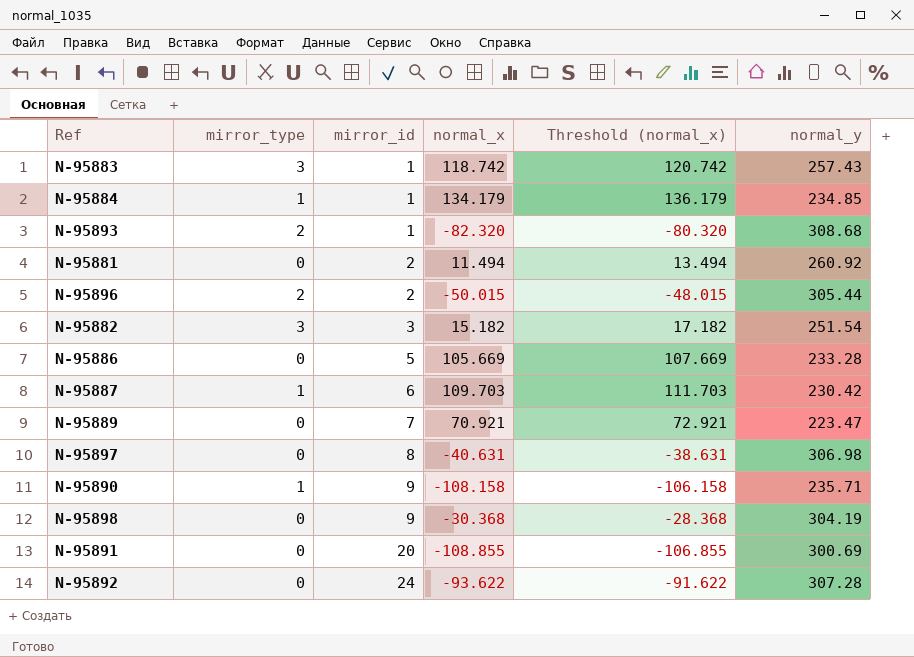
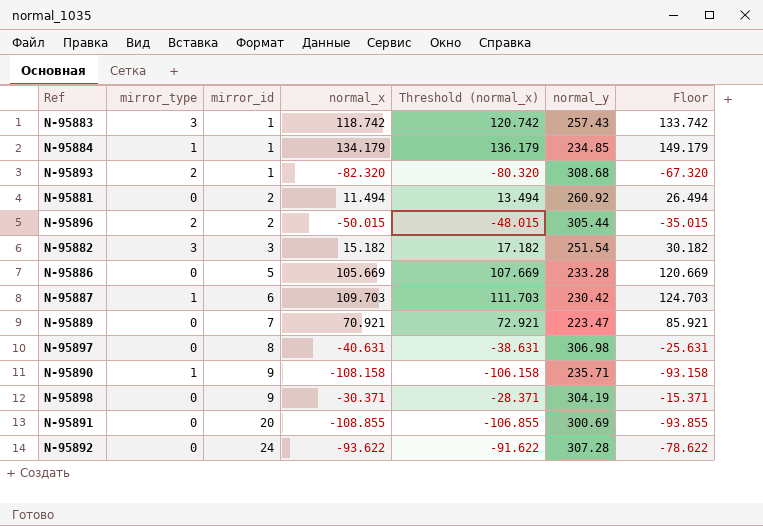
column Floor | formula: none -> [normal_x] + 15
N-95898 | normal_x: -30.368 -> -30.371
N-95898 | Threshold (normal_x): -28.368 -> -28.371

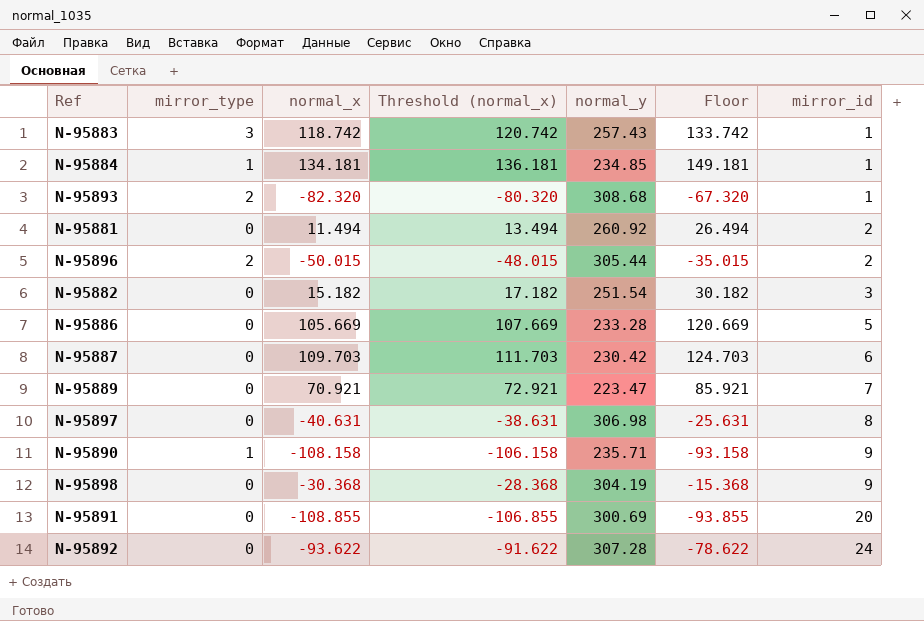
column mirror_id | position: 3 -> 7
N-95884 | normal_x: 134.179 -> 134.181
N-95884 | Threshold (normal_x): 136.179 -> 136.181
N-95884 | Floor: 149.179 -> 149.181
N-95882 | mirror_type: 3 -> 0
N-95887 | mirror_type: 1 -> 0
N-95898 | normal_x: -30.371 -> -30.368
N-95898 | Threshold (normal_x): -28.371 -> -28.368
N-95898 | Floor: -15.371 -> -15.368

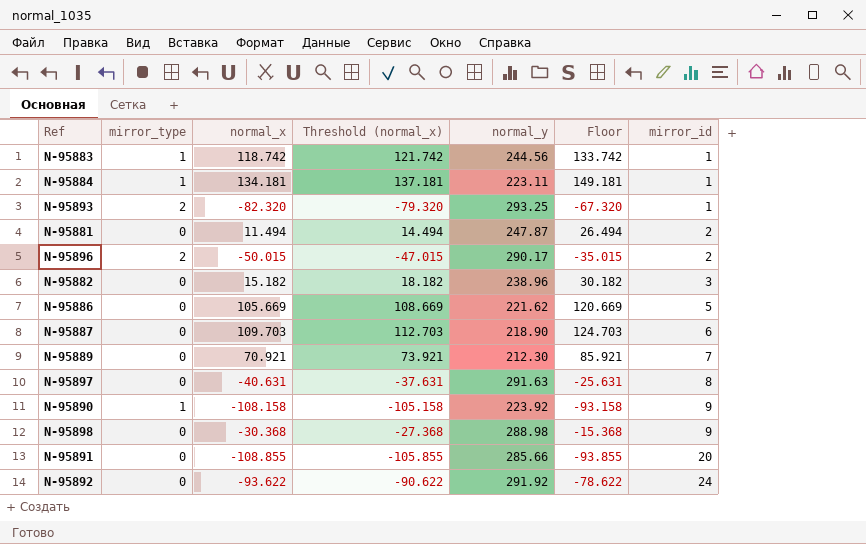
column Threshold (normal_x) | formula: [normal_x] + 2 -> [normal_x] + 3
N-95883 | mirror_type: 3 -> 1
N-95883 | normal_y: 257.43 -> 244.56
N-95884 | normal_y: 234.85 -> 223.11
N-95893 | normal_y: 308.68 -> 293.25
N-95881 | normal_y: 260.92 -> 247.87
N-95896 | normal_y: 305.44 -> 290.17
N-95882 | normal_y: 251.54 -> 238.96
N-95886 | normal_y: 233.28 -> 221.62
N-95887 | normal_y: 230.42 -> 218.90
N-95889 | normal_y: 223.47 -> 212.30
N-95897 | normal_y: 306.98 -> 291.63
N-95890 | normal_y: 235.71 -> 223.92
N-95898 | normal_y: 304.19 -> 288.98
N-95891 | normal_y: 300.69 -> 285.66
N-95892 | normal_y: 307.28 -> 291.92

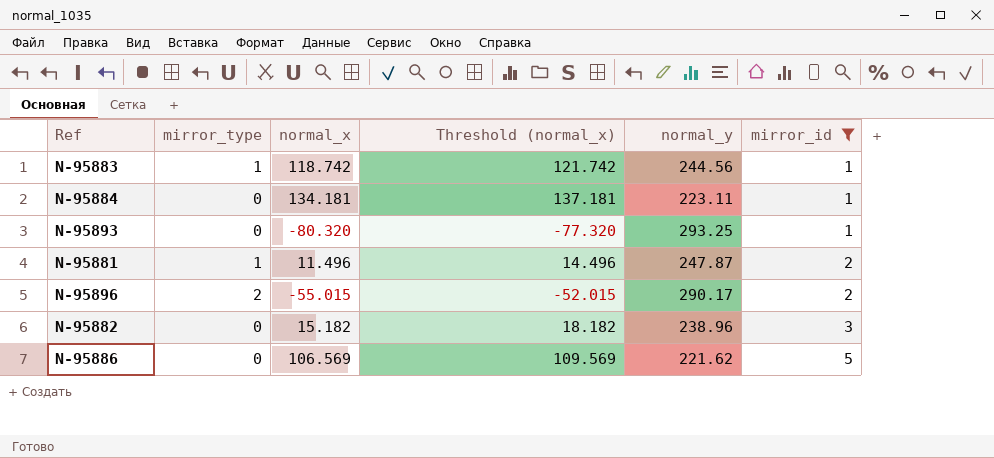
filter: none -> mirror_id <= 5
column Floor | formula: [normal_x] + 15 -> none
N-95884 | mirror_type: 1 -> 0
N-95893 | mirror_type: 2 -> 0
N-95893 | normal_x: -82.320 -> -80.320
N-95893 | Threshold (normal_x): -79.320 -> -77.320
N-95881 | mirror_type: 0 -> 1
N-95881 | normal_x: 11.494 -> 11.496
N-95881 | Threshold (normal_x): 14.494 -> 14.496
N-95896 | normal_x: -50.015 -> -55.015
N-95896 | Threshold (normal_x): -47.015 -> -52.015
N-95886 | normal_x: 105.669 -> 106.569
N-95886 | Threshold (normal_x): 108.669 -> 109.569

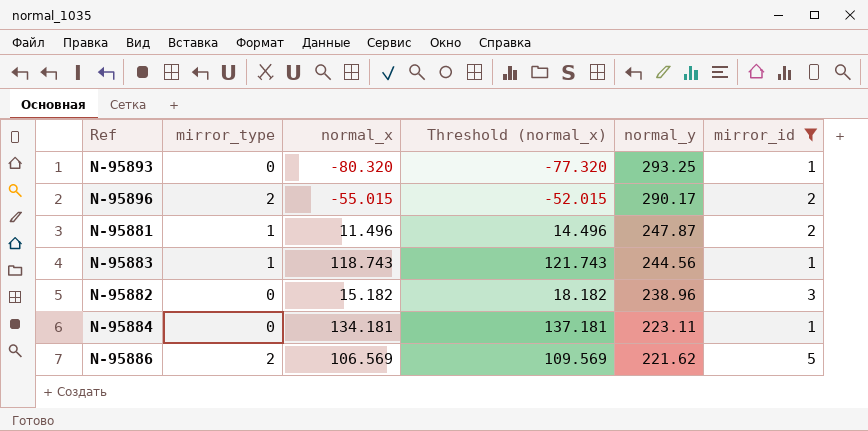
row order: mirror_id ascending -> normal_y descending
N-95883 | normal_x: 118.742 -> 118.743
N-95883 | Threshold (normal_x): 121.742 -> 121.743
N-95886 | mirror_type: 0 -> 2

